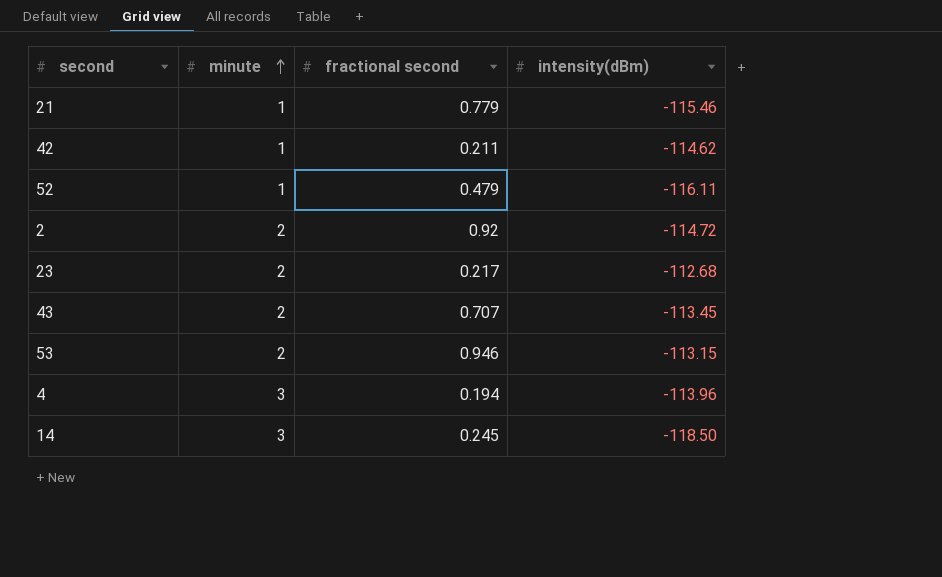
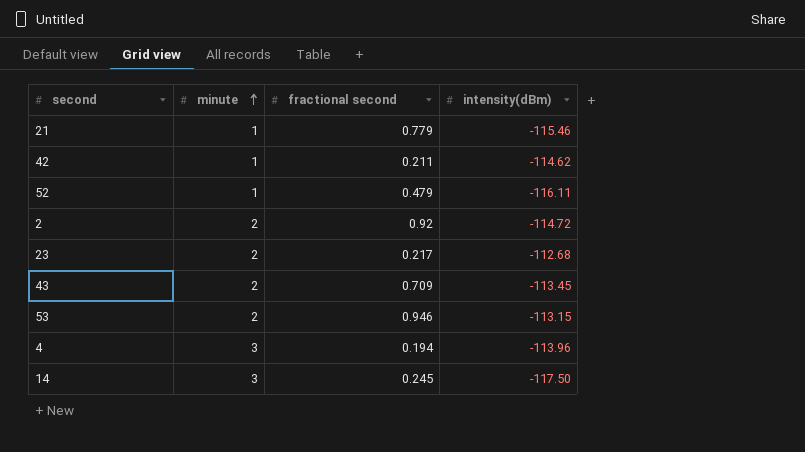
43 | fractional second: 0.707 -> 0.709
14 | intensity(dBm): -118.50 -> -117.50

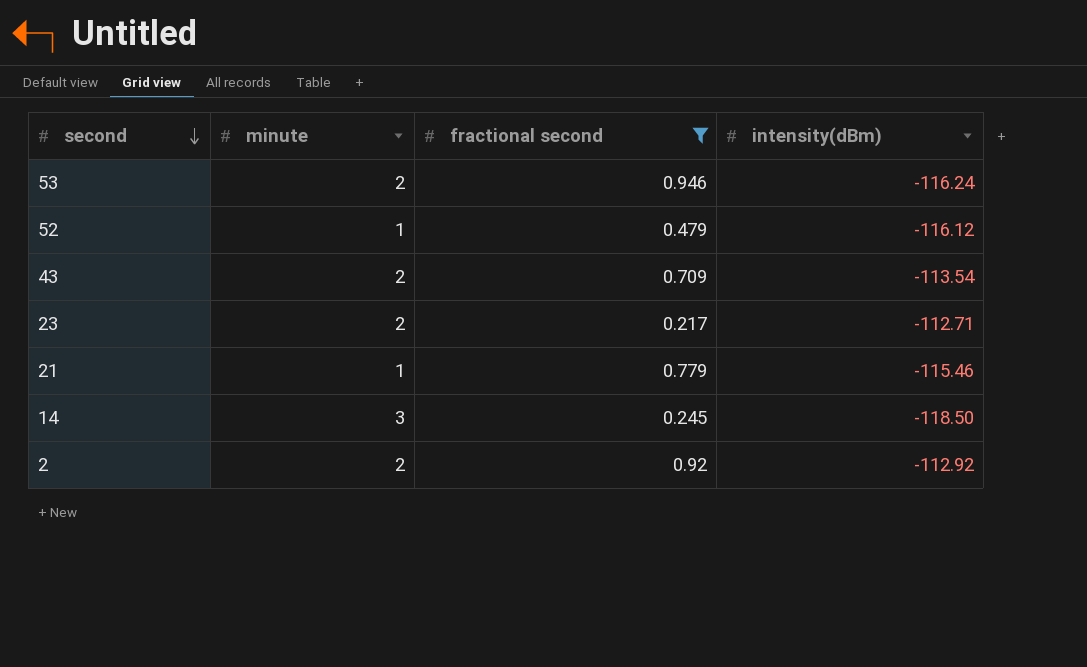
filter: none -> fractional second >= 0.217
row order: minute ascending -> second descending
53 | intensity(dBm): -113.15 -> -116.24
52 | intensity(dBm): -116.11 -> -116.12
43 | intensity(dBm): -113.45 -> -113.54
23 | intensity(dBm): -112.68 -> -112.71
14 | intensity(dBm): -117.50 -> -118.50
2 | intensity(dBm): -114.72 -> -112.92

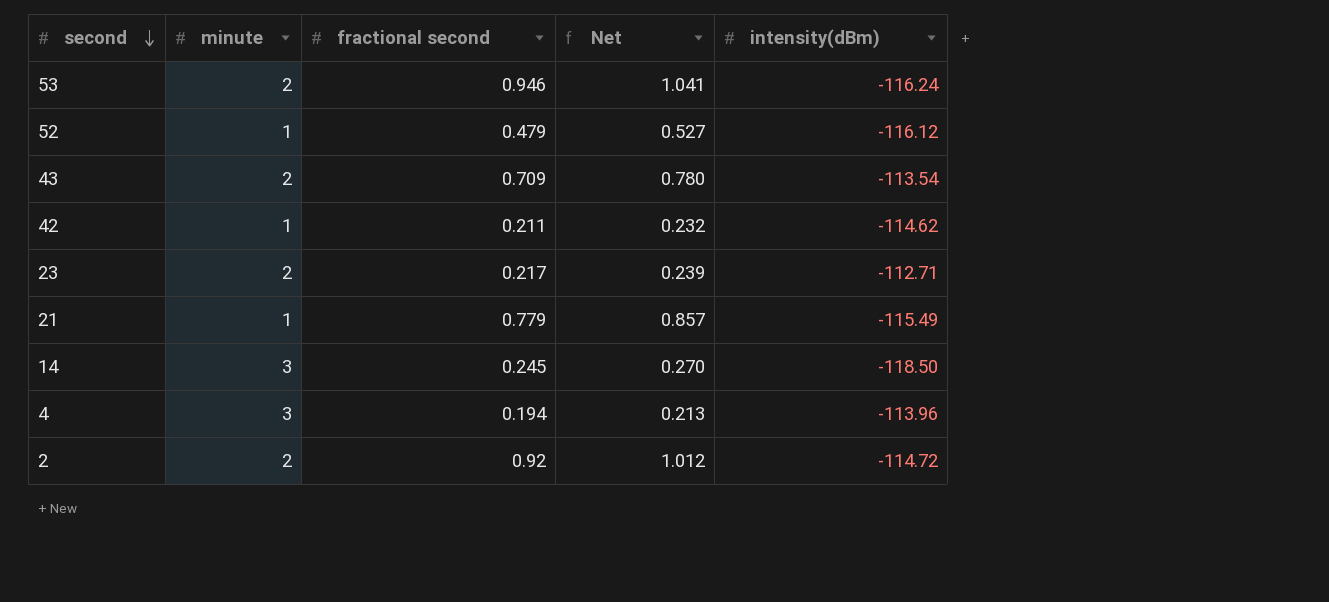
filter: fractional second >= 0.217 -> none
column Net | formula: none -> [fractional second] * 1.1
21 | intensity(dBm): -115.46 -> -115.49
2 | intensity(dBm): -112.92 -> -114.72

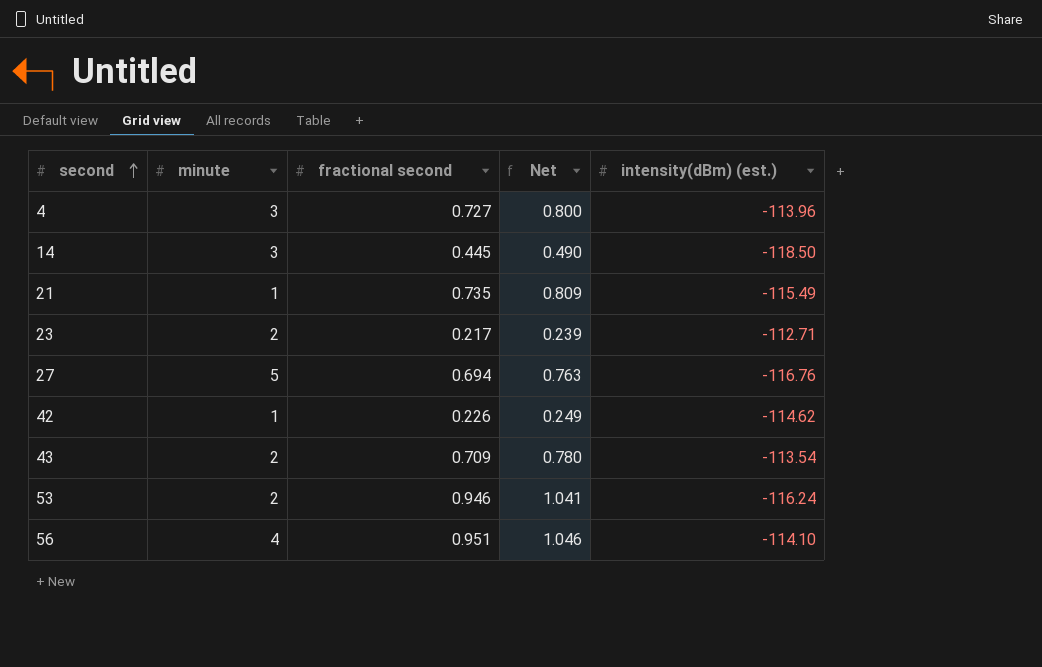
row order: second descending -> second ascending
column name: intensity(dBm) -> intensity(dBm) (est.)
row 52: 1 | 0.479 | 0.527 | -116.12 -> none
row 2: 2 | 0.92 | 1.012 | -114.72 -> none
4 | fractional second: 0.194 -> 0.727
4 | Net: 0.213 -> 0.800
14 | fractional second: 0.245 -> 0.445
14 | Net: 0.270 -> 0.490
21 | fractional second: 0.779 -> 0.735
21 | Net: 0.857 -> 0.809
row 27: none -> 5 | 0.694 | 0.763 | -116.76
42 | fractional second: 0.211 -> 0.226
42 | Net: 0.232 -> 0.249
row 56: none -> 4 | 0.951 | 1.046 | -114.10

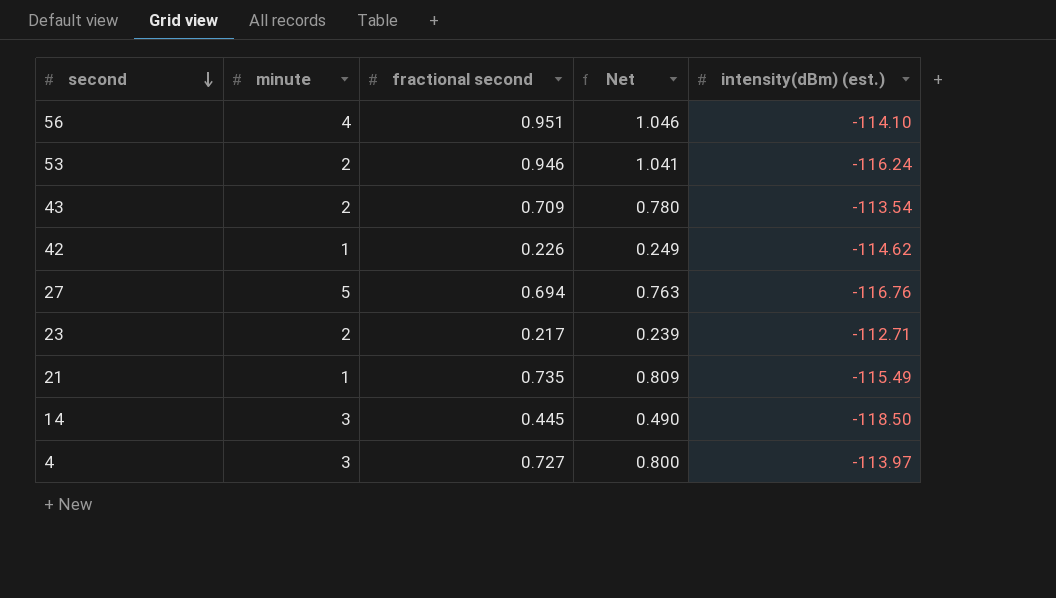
row order: second ascending -> second descending
4 | intensity(dBm) (est.): -113.96 -> -113.97

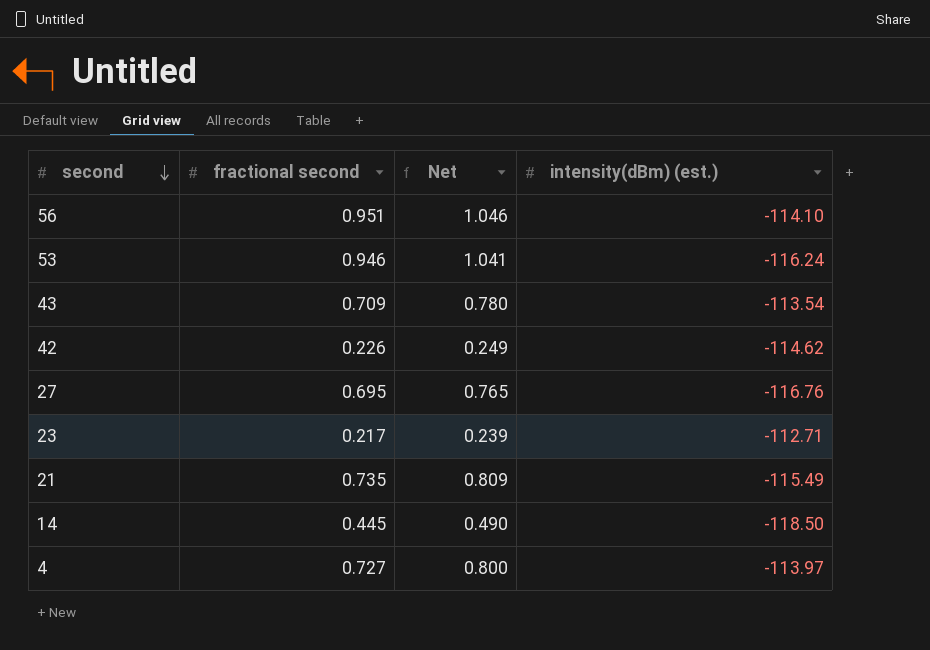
column minute | position: 2 -> none
27 | fractional second: 0.694 -> 0.695
27 | Net: 0.763 -> 0.765

